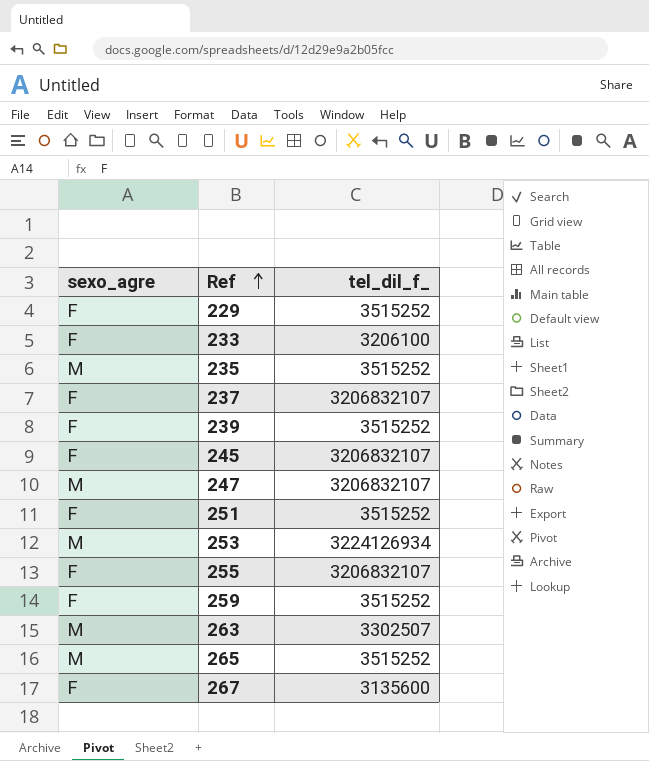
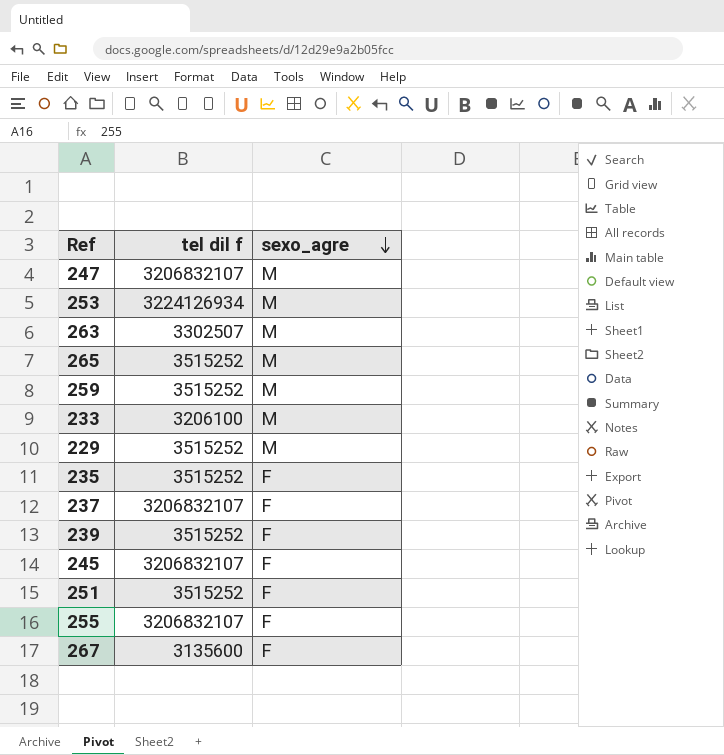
row order: Ref ascending -> sexo_agre descending
column name: tel_dil_f_ -> tel dil f
column sexo_agre | position: 1 -> 3
259 | sexo_agre: F -> M
233 | sexo_agre: F -> M
229 | sexo_agre: F -> M
235 | sexo_agre: M -> F

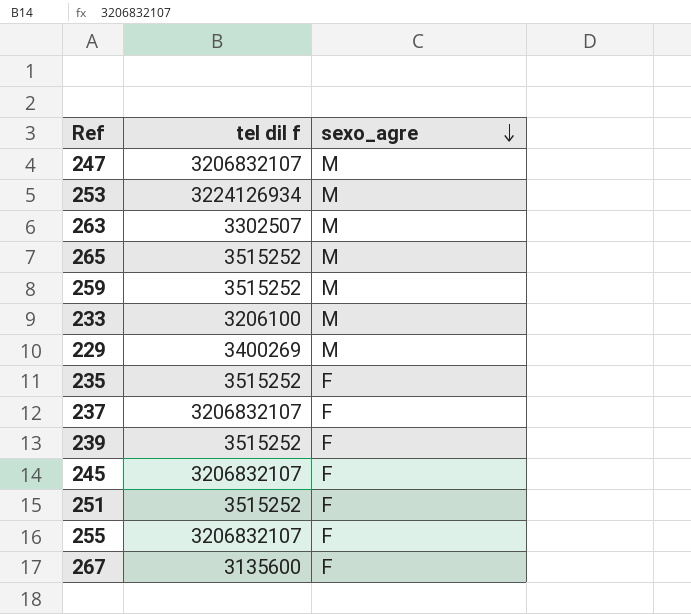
229 | tel dil f: 3515252 -> 3400269

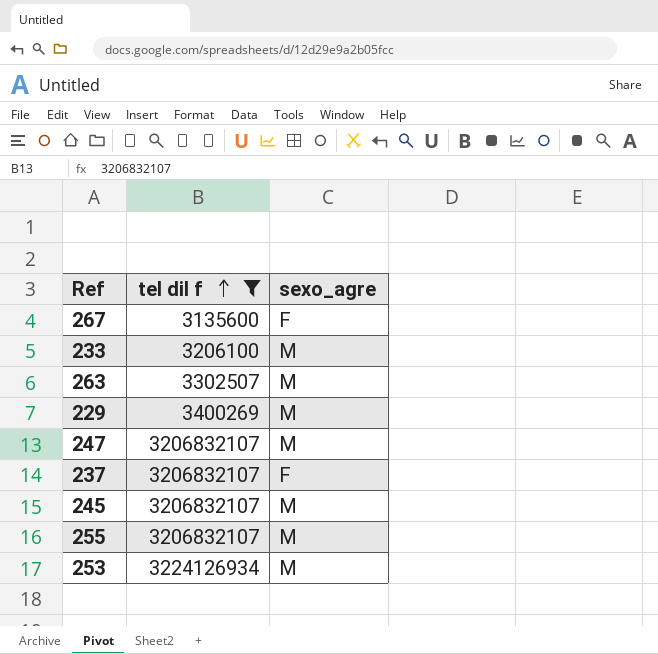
filter: none -> tel dil f != 3515252
row order: sexo_agre descending -> tel dil f ascending
245 | sexo_agre: F -> M
255 | sexo_agre: F -> M

